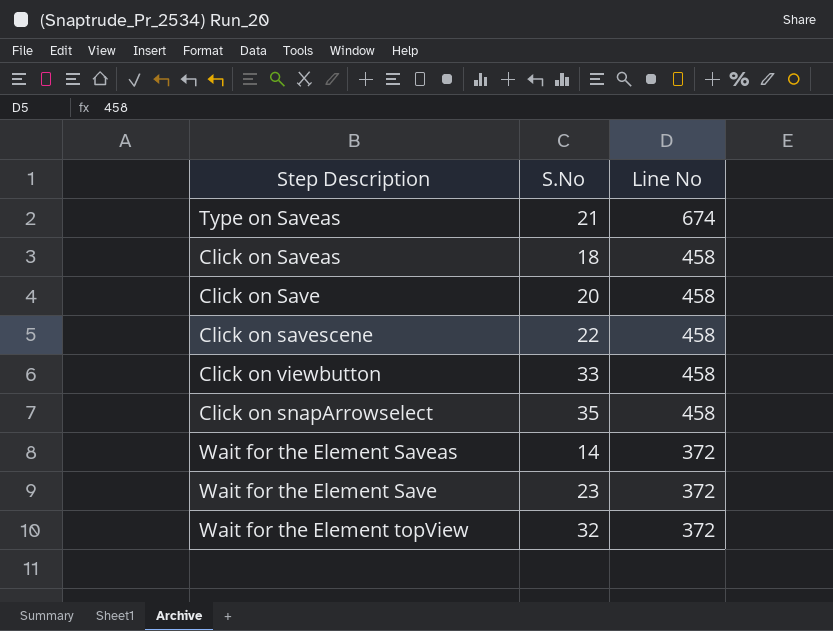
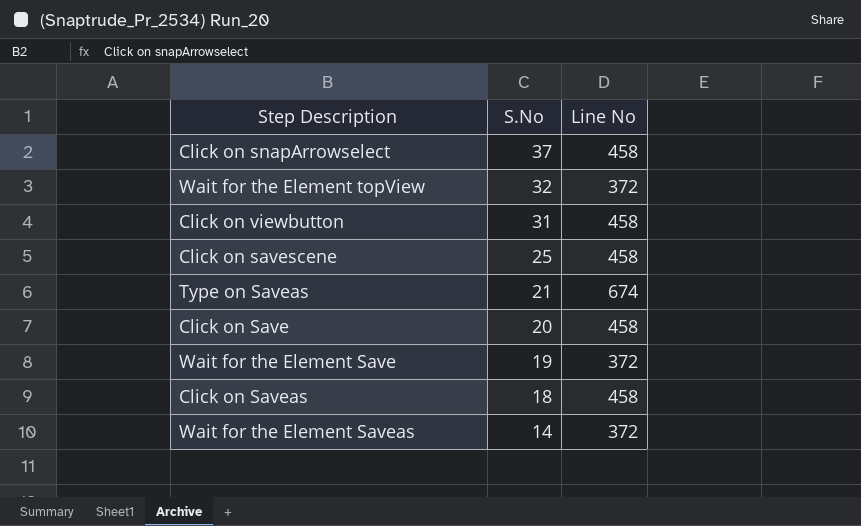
row order: Line No descending -> S.No descending
Click on snapArrowselect | S.No: 35 -> 37
Click on viewbutton | S.No: 33 -> 31
Click on savescene | S.No: 22 -> 25
Wait for the Element Save | S.No: 23 -> 19

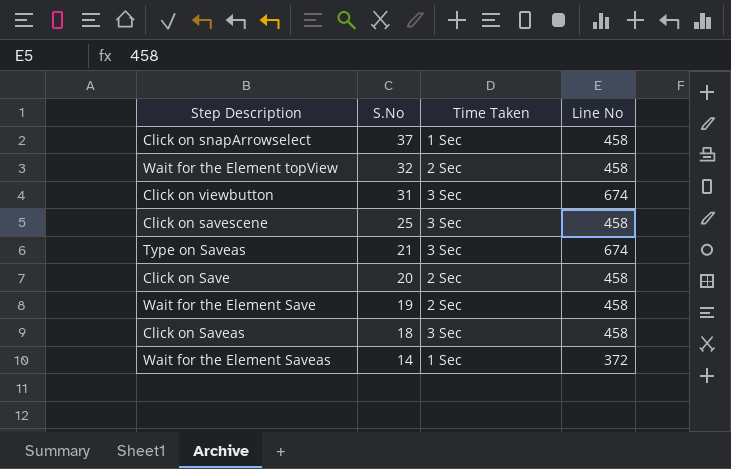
column Time Taken | position: none -> 3
Wait for the Element topView | Line No: 372 -> 458
Click on viewbutton | Line No: 458 -> 674
Wait for the Element Save | Line No: 372 -> 458

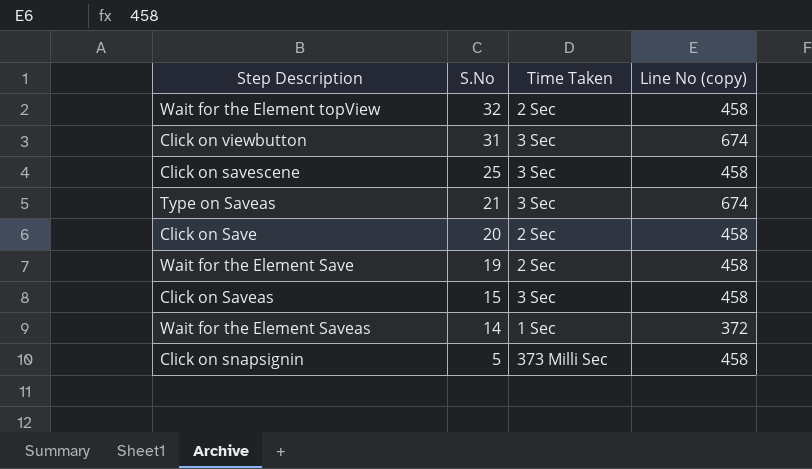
column name: Line No -> Line No (copy)
row Click on snapArrowselect: 37 | 1 Sec | 458 -> none
Click on Saveas | S.No: 18 -> 15
row Click on snapsignin: none -> 5 | 373 Milli Sec | 458

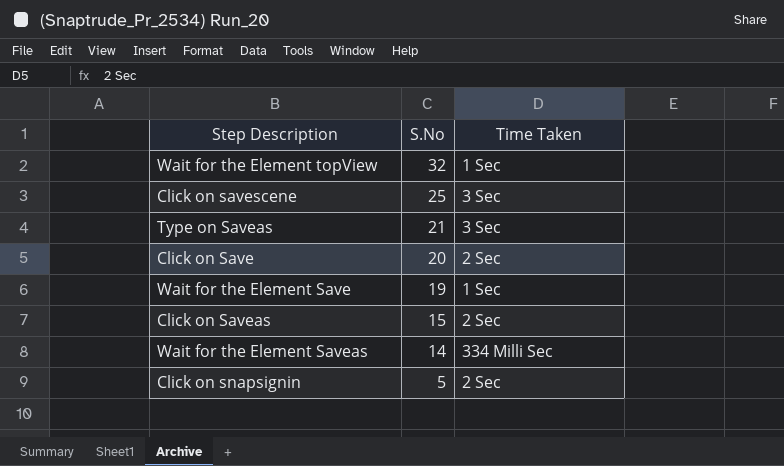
column Line No (copy) | position: 4 -> none
row Click on viewbutton: 31 | 3 Sec | 674 -> none
Wait for the Element topView | Time Taken: 2 Sec -> 1 Sec
Wait for the Element Save | Time Taken: 2 Sec -> 1 Sec
Click on Saveas | Time Taken: 3 Sec -> 2 Sec
Wait for the Element Saveas | Time Taken: 1 Sec -> 334 Milli Sec
Click on snapsignin | Time Taken: 373 Milli Sec -> 2 Sec

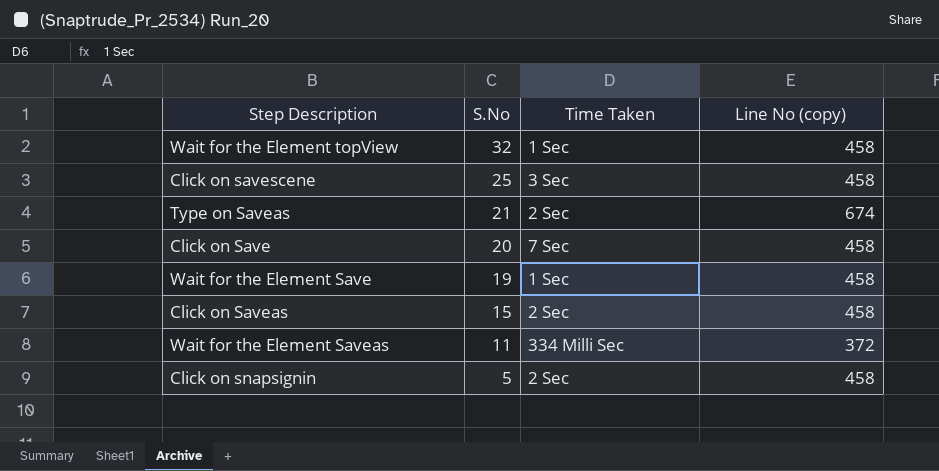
column Line No (copy) | position: none -> 4
Type on Saveas | Time Taken: 3 Sec -> 2 Sec
Click on Save | Time Taken: 2 Sec -> 7 Sec
Wait for the Element Saveas | S.No: 14 -> 11

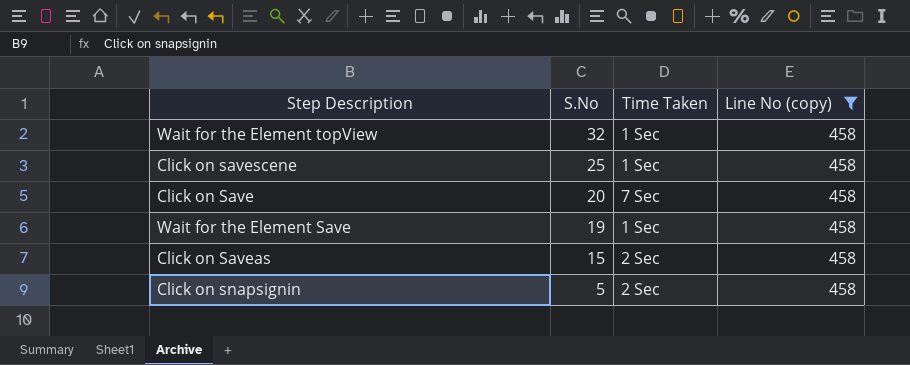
filter: none -> Line No (copy) = 458
Click on savescene | Time Taken: 3 Sec -> 1 Sec

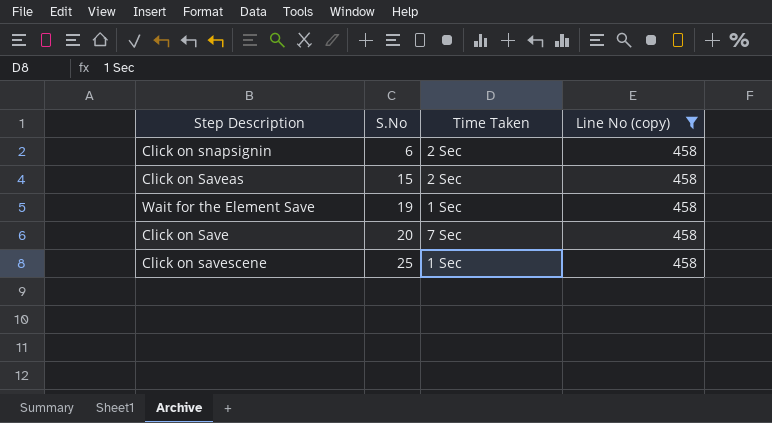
row order: S.No descending -> S.No ascending
row Wait for the Element topView: 32 | 1 Sec | 458 -> none
Click on snapsignin | S.No: 5 -> 6

